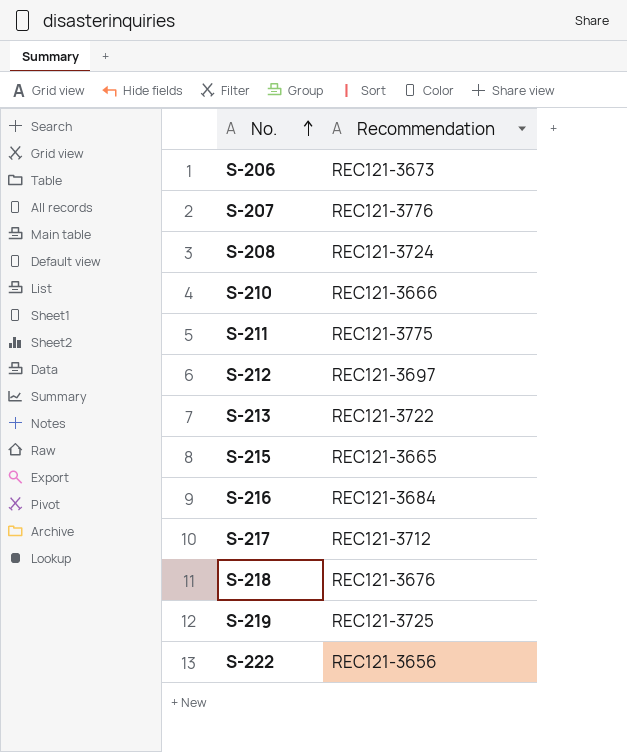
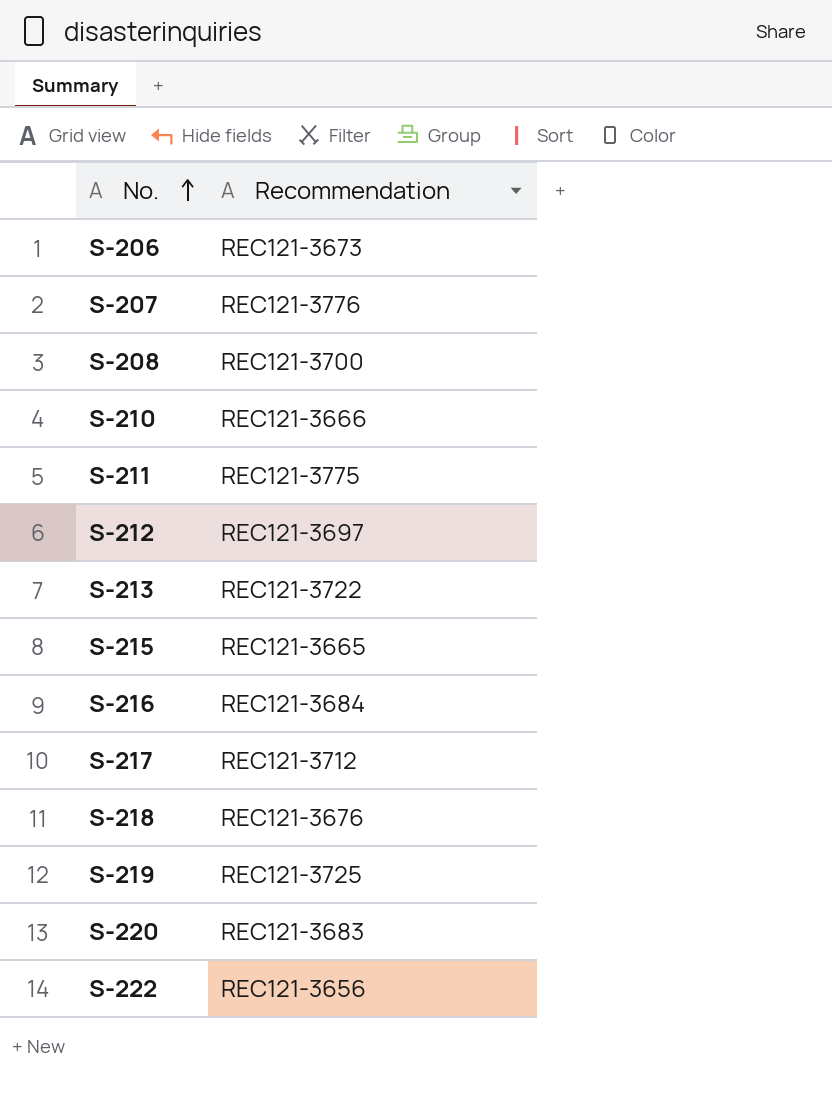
S-208 | Recommendation: REC121-3724 -> REC121-3700
row S-220: none -> REC121-3683

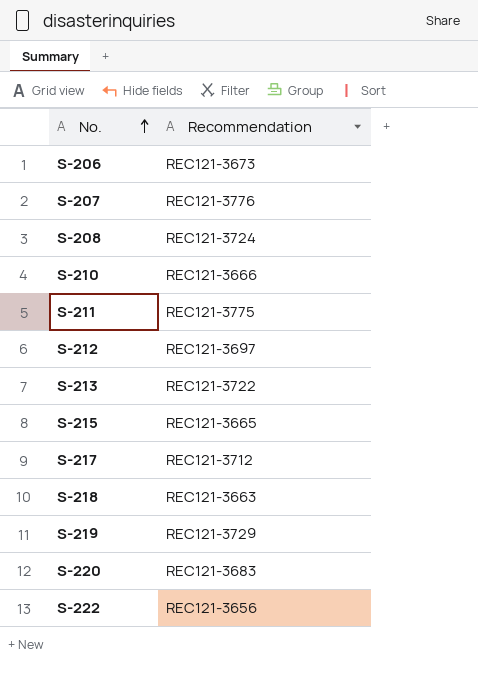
row S-216: REC121-3684 -> none
S-208 | Recommendation: REC121-3700 -> REC121-3724
S-218 | Recommendation: REC121-3676 -> REC121-3663
S-219 | Recommendation: REC121-3725 -> REC121-3729

